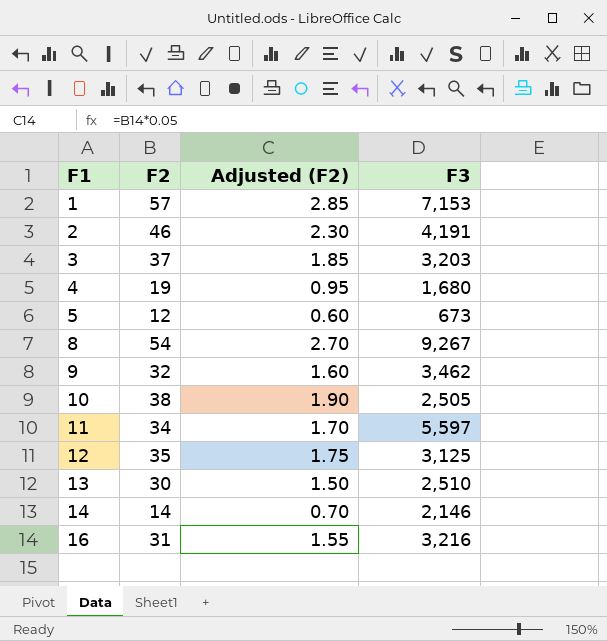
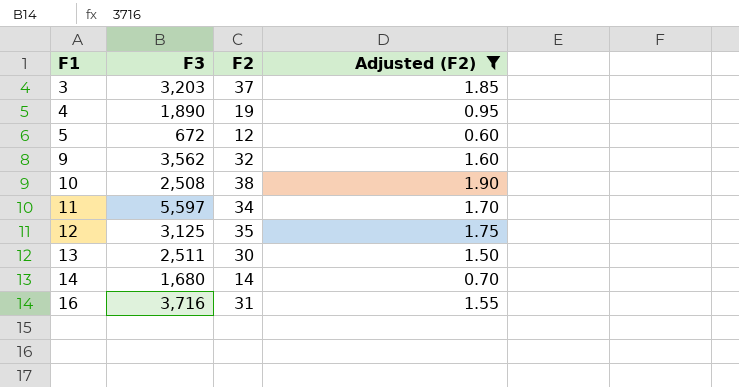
filter: none -> Adjusted (F2) <= 1.90
column F3 | position: 4 -> 2
4 | F3: 1,680 -> 1,890
5 | F3: 673 -> 672
9 | F3: 3,462 -> 3,562
10 | F3: 2,505 -> 2,508
13 | F3: 2,510 -> 2,511
14 | F3: 2,146 -> 1,680
16 | F3: 3,216 -> 3,716

